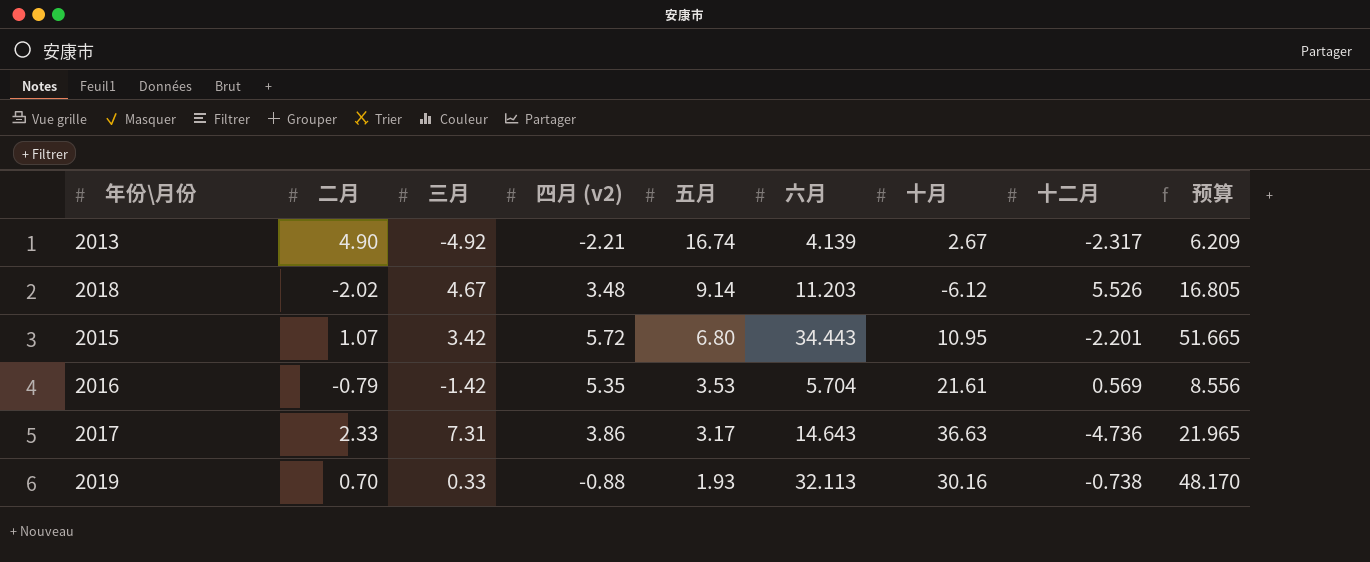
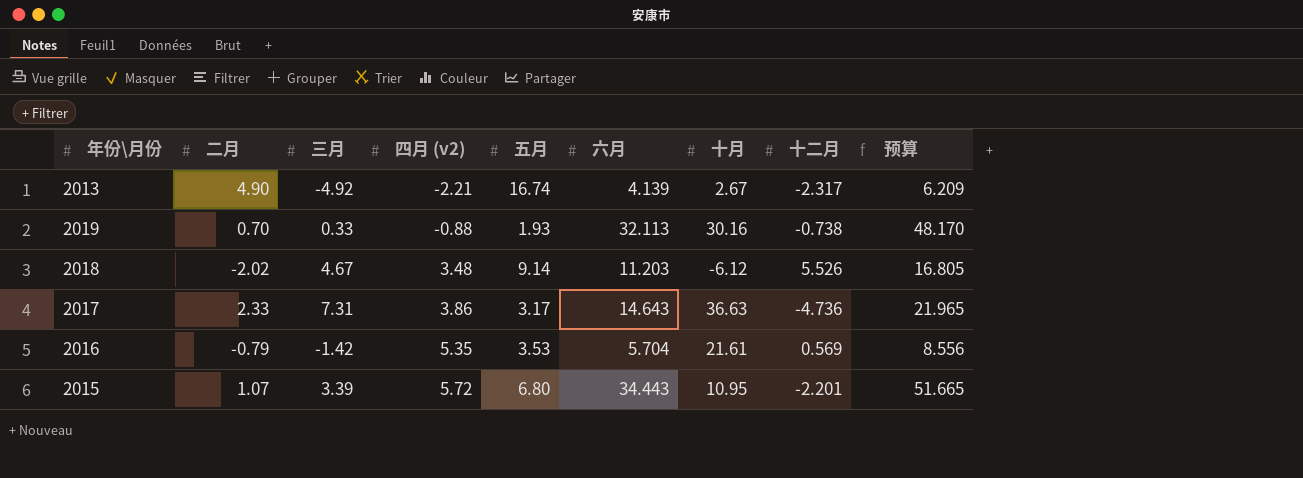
row order: 五月 descending -> 四月 (v2) ascending
2015 | 三月: 3.42 -> 3.39

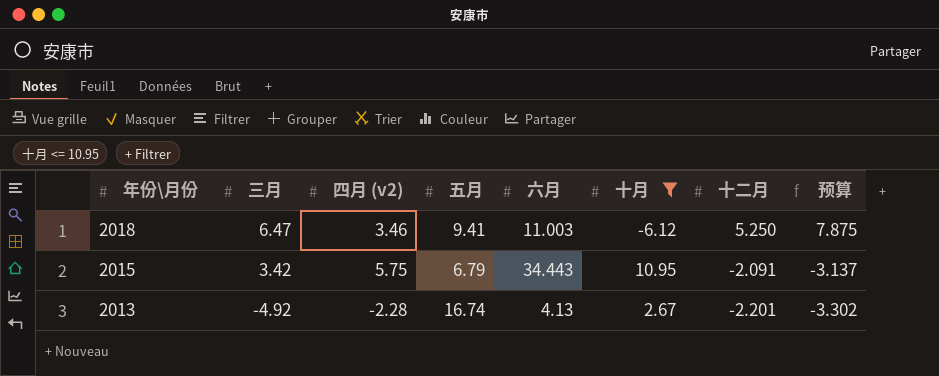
filter: none -> 十月 <= 10.95
row order: 四月 (v2) ascending -> 年份\月份 descending
column 二月 | position: 2 -> none
column 预算 | formula: [六月] * 1.5 -> [十二月] * 1.5
2018 | 三月: 4.67 -> 6.47
2018 | 四月 (v2): 3.48 -> 3.46
2018 | 五月: 9.14 -> 9.41
2018 | 六月: 11.203 -> 11.003
2018 | 十二月: 5.526 -> 5.250
2015 | 三月: 3.39 -> 3.42
2015 | 四月 (v2): 5.72 -> 5.75
2015 | 五月: 6.80 -> 6.79
2015 | 十二月: -2.201 -> -2.091
2013 | 四月 (v2): -2.21 -> -2.28
2013 | 六月: 4.139 -> 4.13
2013 | 十二月: -2.317 -> -2.201

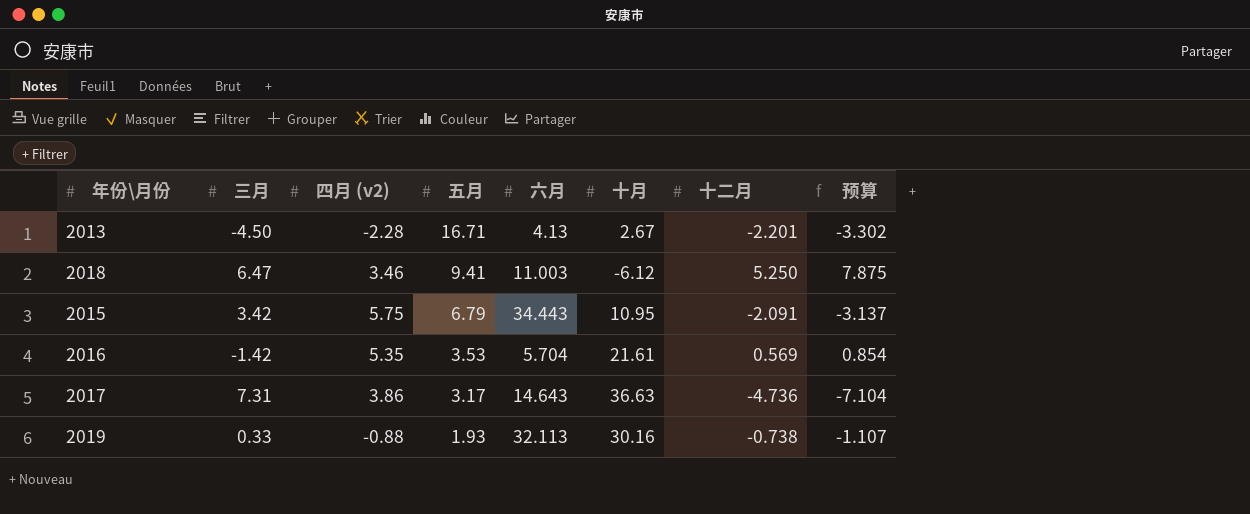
filter: 十月 <= 10.95 -> none
row order: 年份\月份 descending -> 五月 descending
2013 | 三月: -4.92 -> -4.50
2013 | 五月: 16.74 -> 16.71

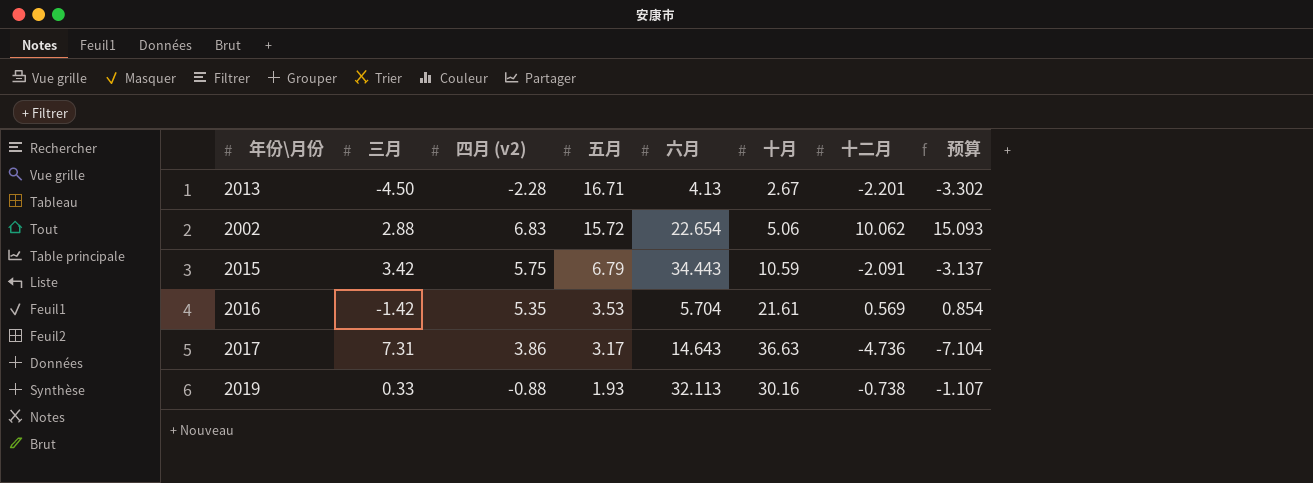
row 2018: 6.47 | 3.46 | 9.41 | 11.003 | -6.12 | 5.250 | 7.875 -> none
row 2002: none -> 2.88 | 6.83 | 15.72 | 22.654 | 5.06 | 10.062 | 15.093
2015 | 十月: 10.95 -> 10.59

